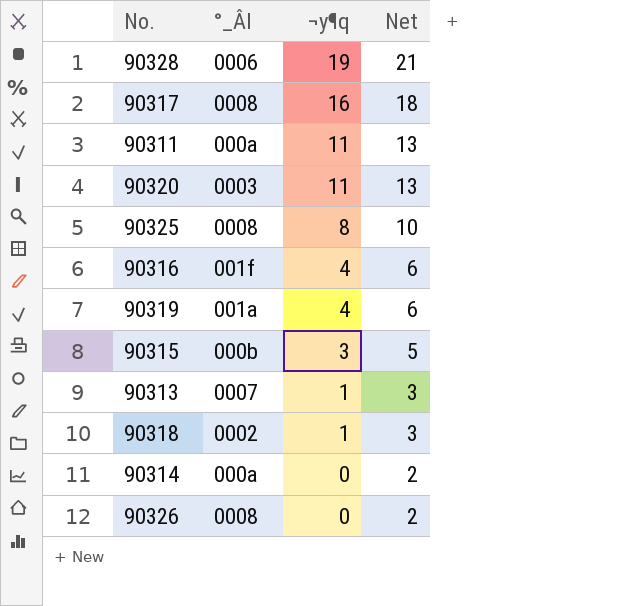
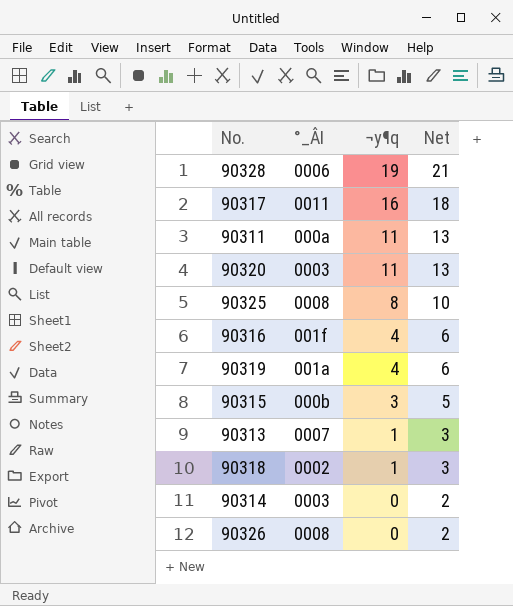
90317 | °_ÂI: 0008 -> 0011
90314 | °_ÂI: 000a -> 0003

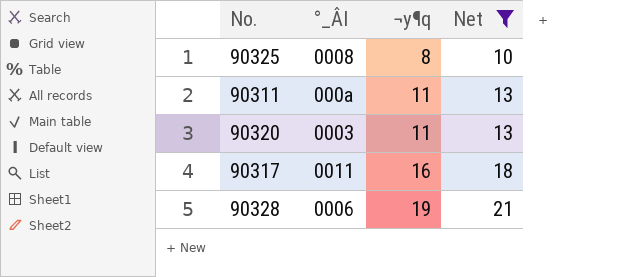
filter: none -> Net >= 10
row order: ¬y¶q descending -> ¬y¶q ascending

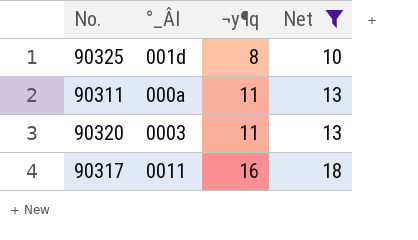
row 90328: 0006 | 19 | 21 -> none
90325 | °_ÂI: 0008 -> 001d

